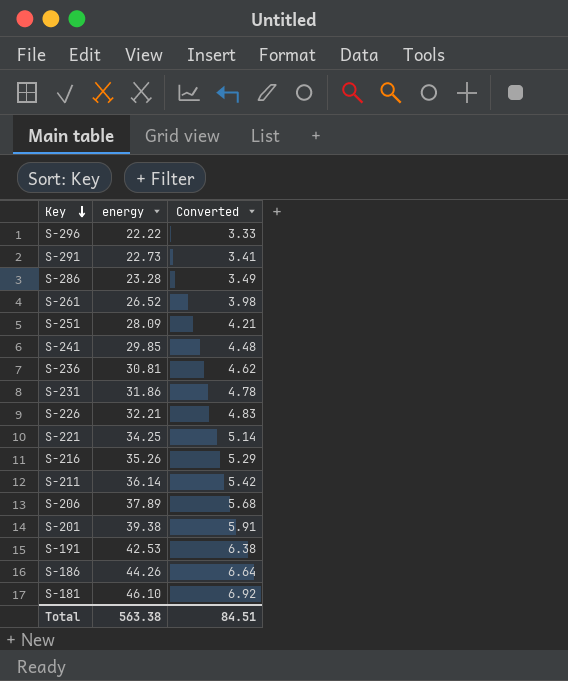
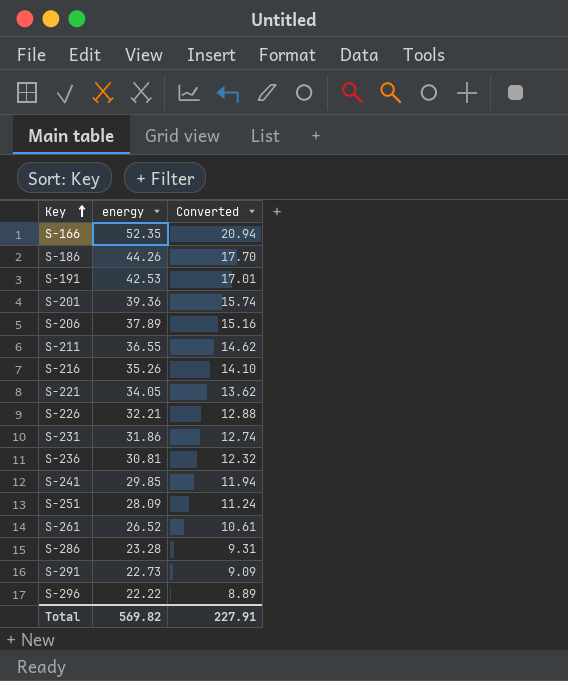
row order: Key descending -> Key ascending
column Converted | formula: [energy] * 0.15 -> [energy] * 0.4
row S-181: 46.10 | 6.92 -> none
row S-166: none -> 52.35 | 20.94
S-201 | energy: 39.38 -> 39.36
S-211 | energy: 36.14 -> 36.55
S-221 | energy: 34.25 -> 34.05
Total | energy: 563.38 -> 569.82
Total | Converted: 84.51 -> 227.91

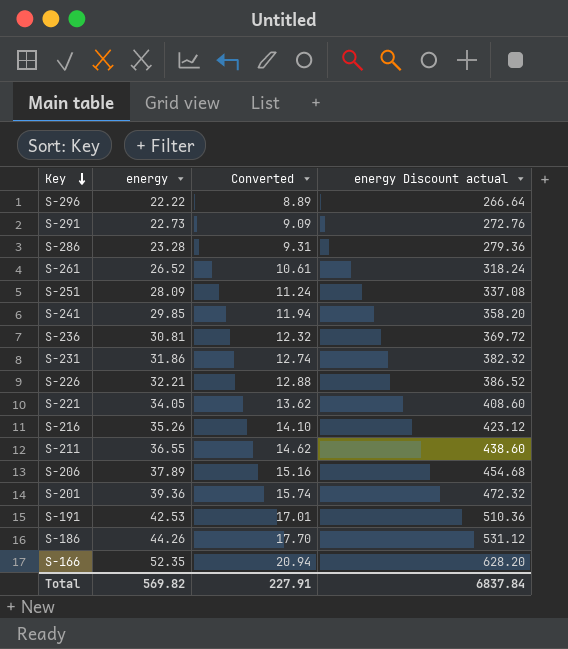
row order: Key ascending -> Key descending
column energy Discount actual | formula: none -> [energy] * 12

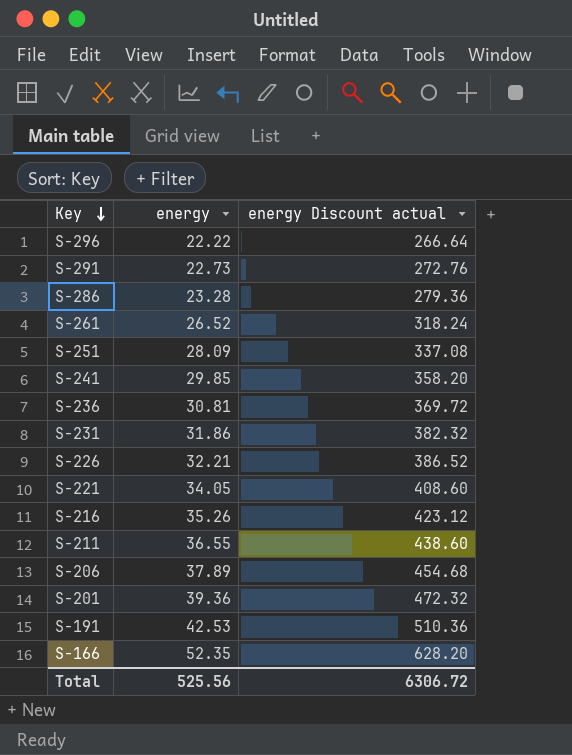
column Converted | formula: [energy] * 0.4 -> none
row S-186: 44.26 | 17.70 | 531.12 -> none
Total | energy: 569.82 -> 525.56
Total | energy Discount actual: 6837.84 -> 6306.72

